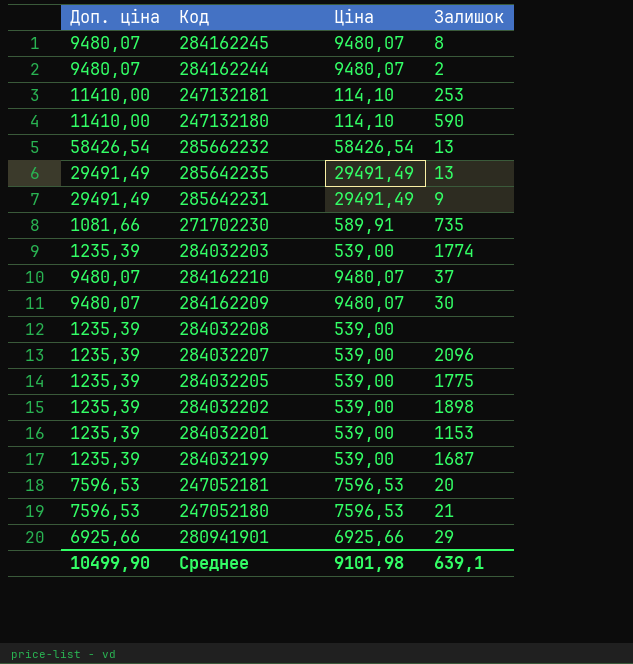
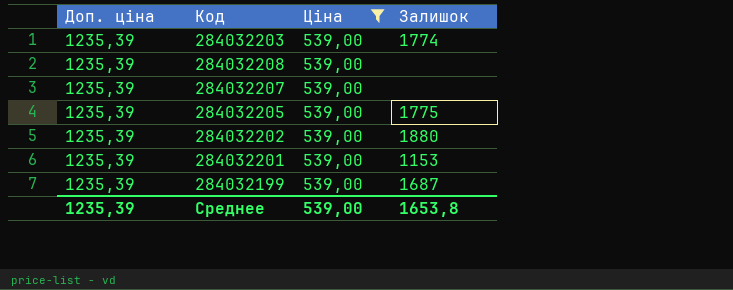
filter: none -> Ціна = 539,00
284032207 | Залишок: 2096 -> none
284032202 | Залишок: 1898 -> 1880
Среднее | Доп. ціна: 10499,90 -> 1235,39
Среднее | Ціна: 9101,98 -> 539,00
Среднее | Залишок: 639,1 -> 1653,8

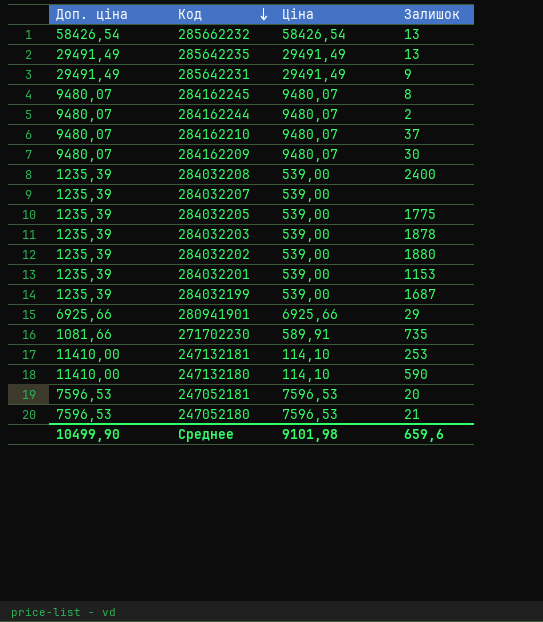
filter: Ціна = 539,00 -> none
row order: none -> Код descending
284032208 | Залишок: none -> 2400
284032203 | Залишок: 1774 -> 1878
Среднее | Доп. ціна: 1235,39 -> 10499,90
Среднее | Ціна: 539,00 -> 9101,98
Среднее | Залишок: 1653,8 -> 659,6

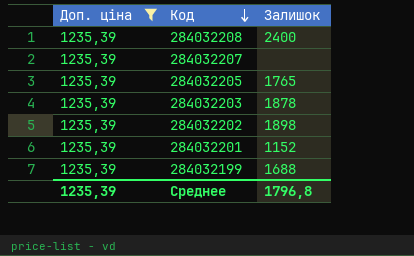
filter: none -> Доп. ціна = 1235,39
column Ціна | position: 3 -> none
284032205 | Залишок: 1775 -> 1765
284032202 | Залишок: 1880 -> 1898
284032201 | Залишок: 1153 -> 1152
284032199 | Залишок: 1687 -> 1688
Среднее | Доп. ціна: 10499,90 -> 1235,39
Среднее | Залишок: 659,6 -> 1796,8

